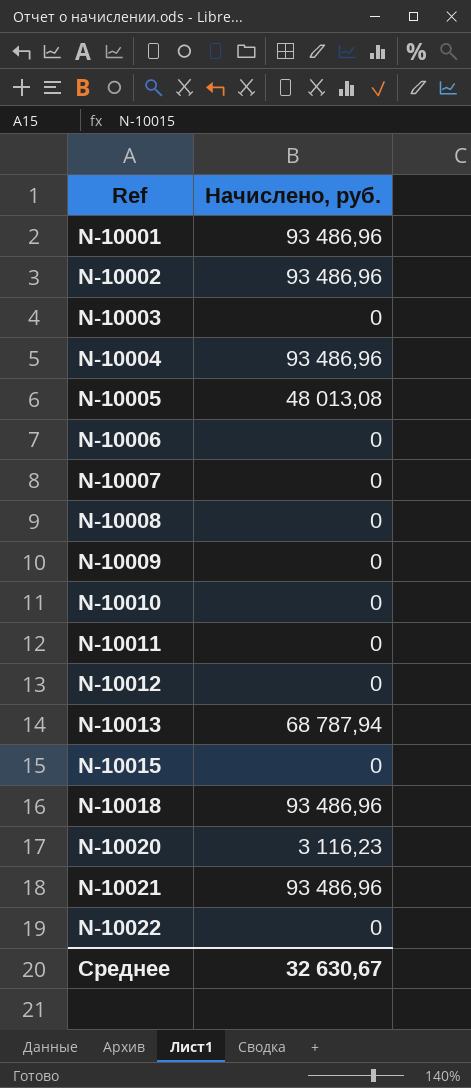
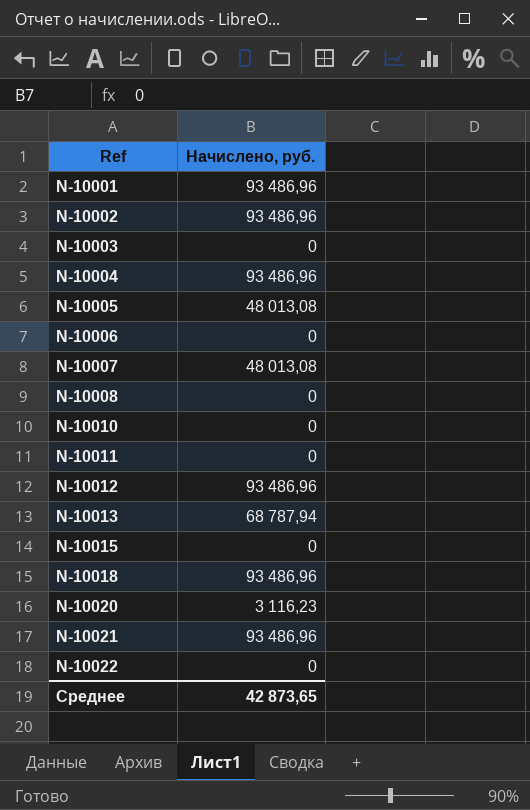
row N-10009: 0 -> none
N-10007 | Начислено, руб.: 0 -> 48 013,08
N-10012 | Начислено, руб.: 0 -> 93 486,96
Среднее | Начислено, руб.: 32 630,67 -> 42 873,65

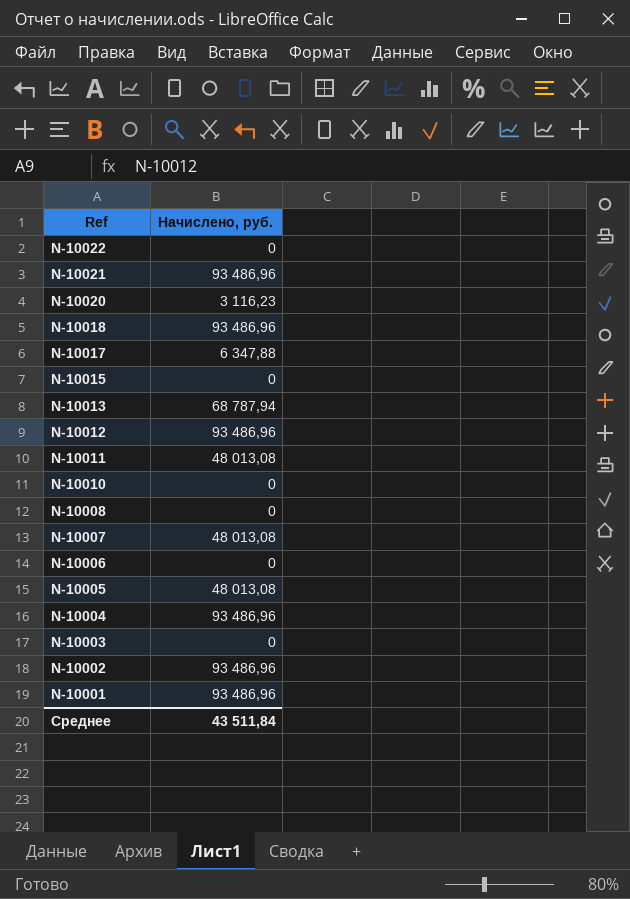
row order: Ref ascending -> Ref descending
row N-10017: none -> 6 347,88
N-10011 | Начислено, руб.: 0 -> 48 013,08
Среднее | Начислено, руб.: 42 873,65 -> 43 511,84

